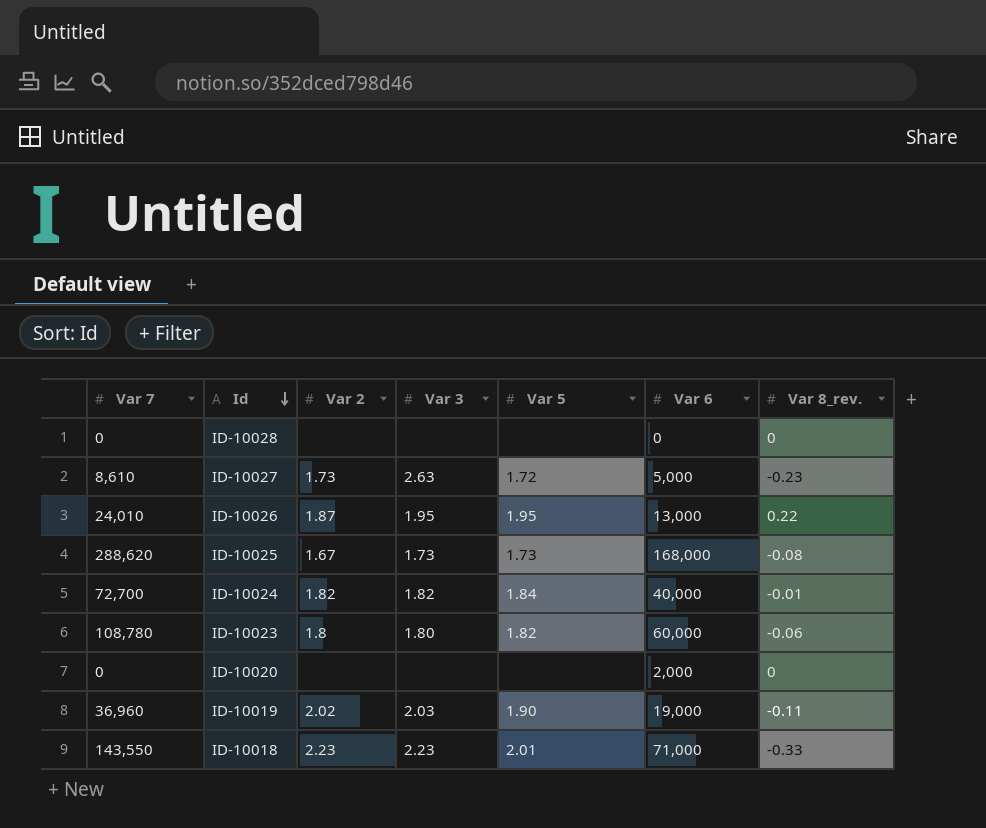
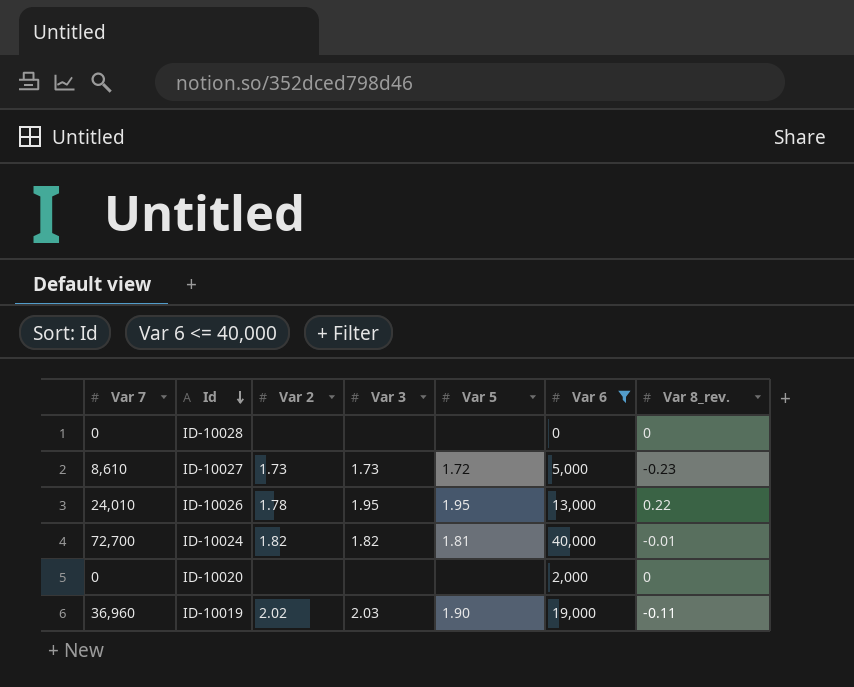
filter: none -> Var 6 <= 40,000
ID-10027 | Var 3: 2.63 -> 1.73
ID-10026 | Var 2: 1.87 -> 1.78
ID-10024 | Var 5: 1.84 -> 1.81

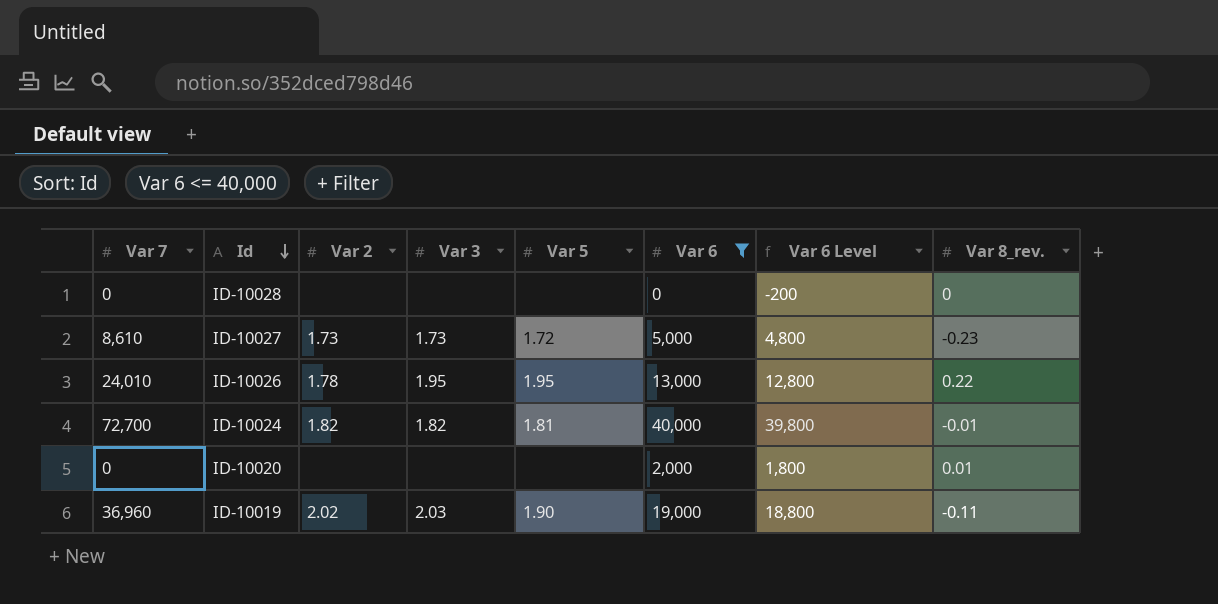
column Var 6 Level | formula: none -> [Var 6] - 200
ID-10020 | Var 8_rev.: 0 -> 0.01

